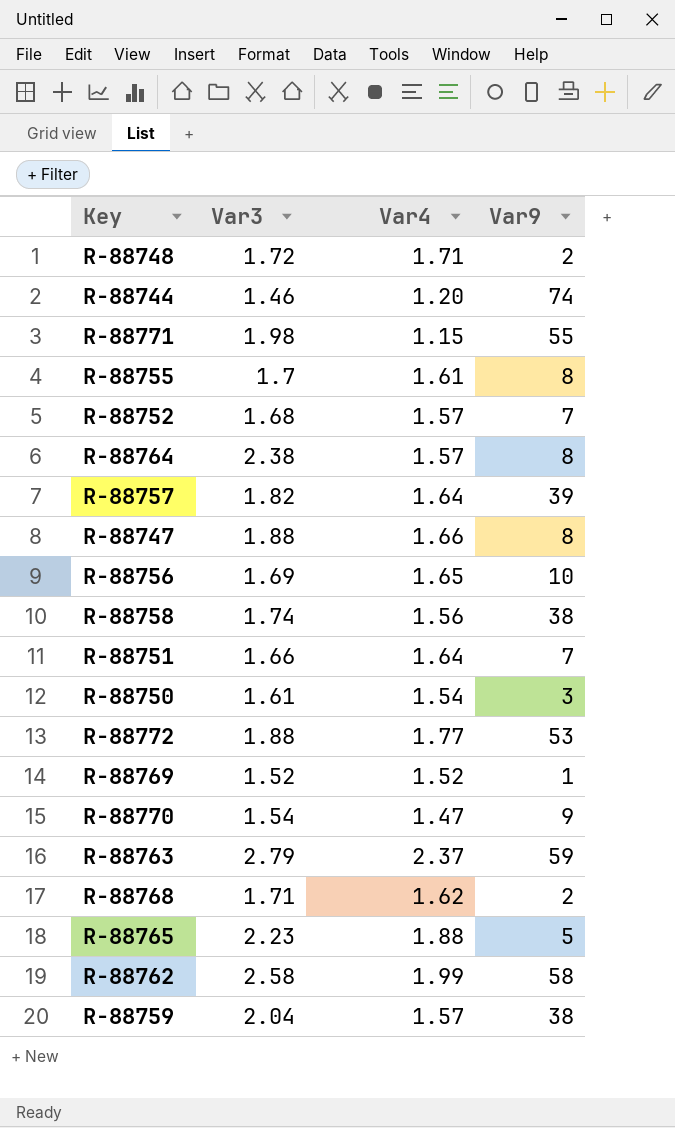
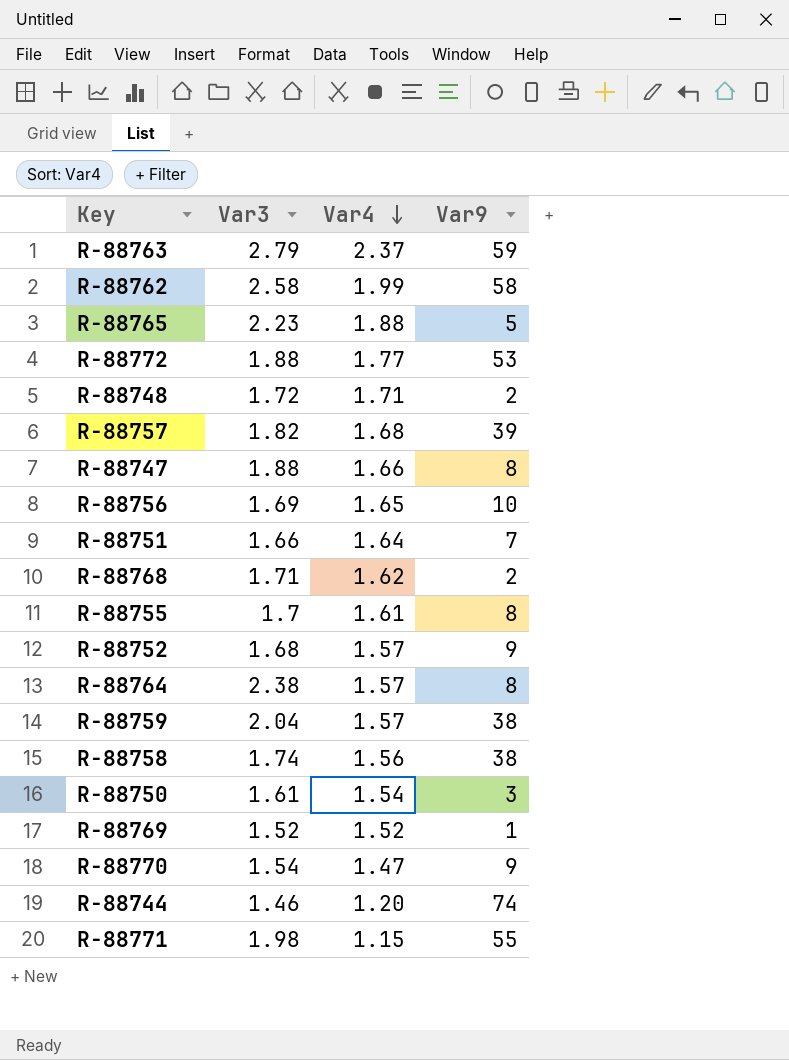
row order: none -> Var4 descending
R-88757 | Var4: 1.64 -> 1.68
R-88752 | Var9: 7 -> 9

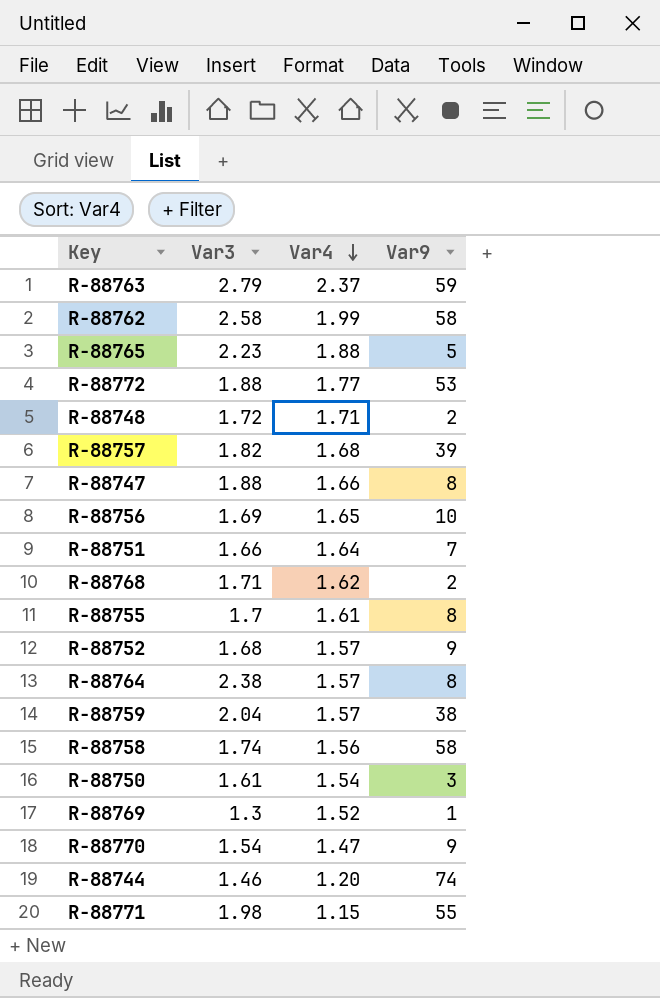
R-88758 | Var9: 38 -> 58
R-88769 | Var3: 1.52 -> 1.3

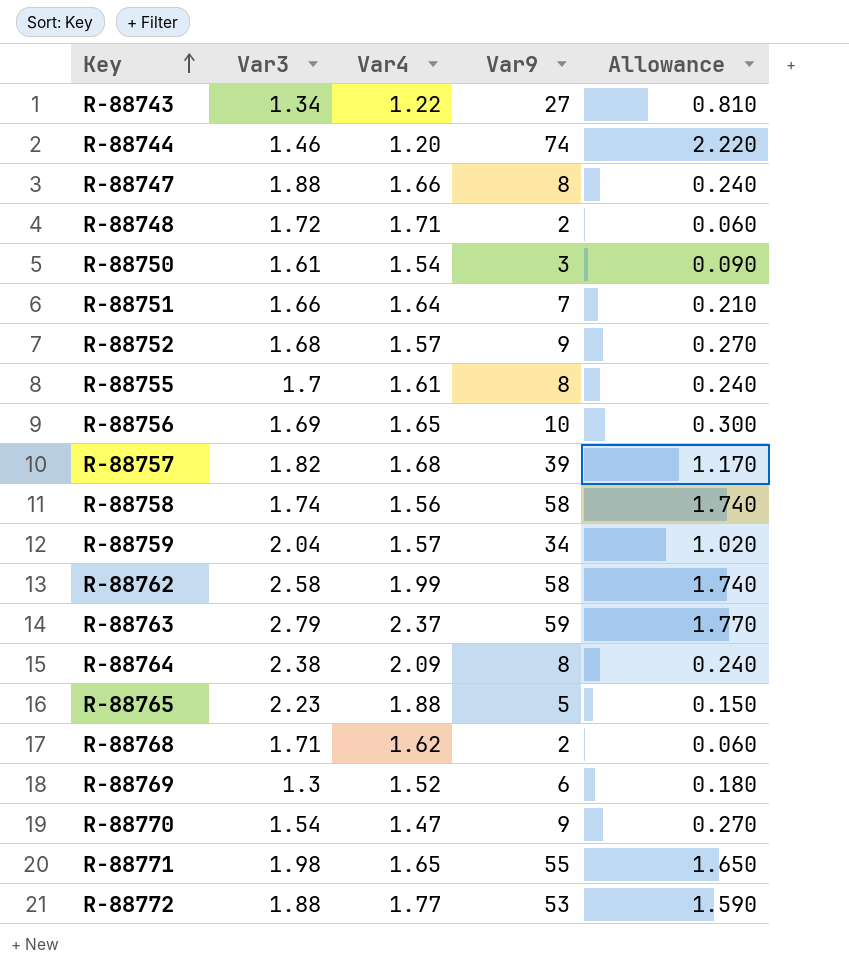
row order: Var4 descending -> Key ascending
column Allowance | formula: none -> [Var9] * 0.03
row R-88743: none -> 1.34 | 1.22 | 27 | 0.810
R-88759 | Var9: 38 -> 34
R-88764 | Var4: 1.57 -> 2.09
R-88769 | Var9: 1 -> 6
R-88771 | Var4: 1.15 -> 1.65

